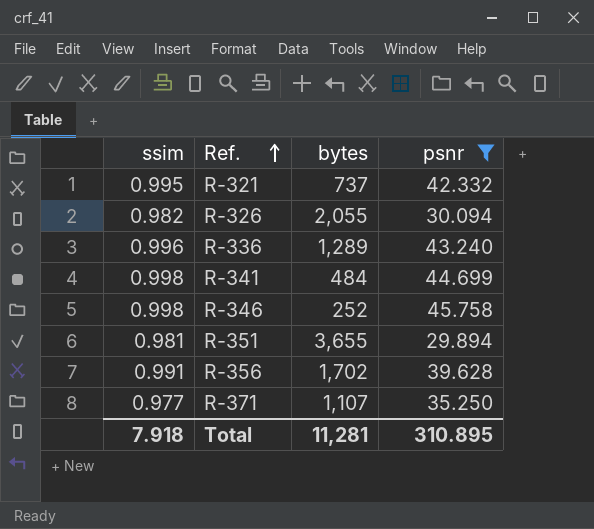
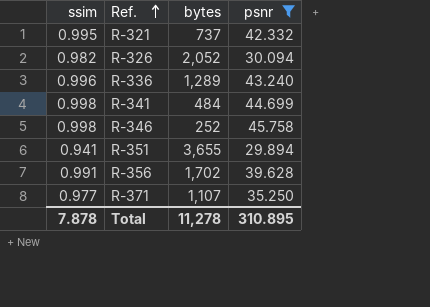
R-326 | bytes: 2,055 -> 2,052
R-351 | ssim: 0.981 -> 0.941
Total | ssim: 7.918 -> 7.878
Total | bytes: 11,281 -> 11,278

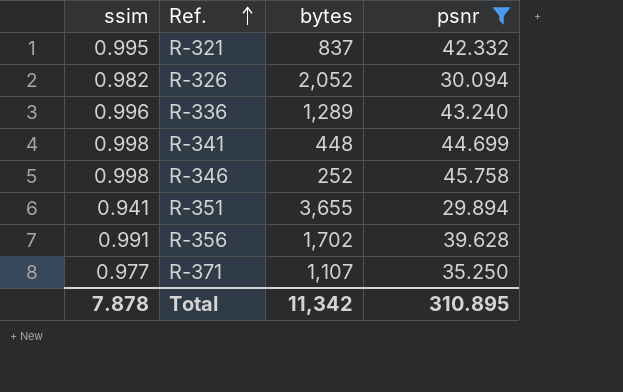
R-321 | bytes: 737 -> 837
R-341 | bytes: 484 -> 448
Total | bytes: 11,278 -> 11,342

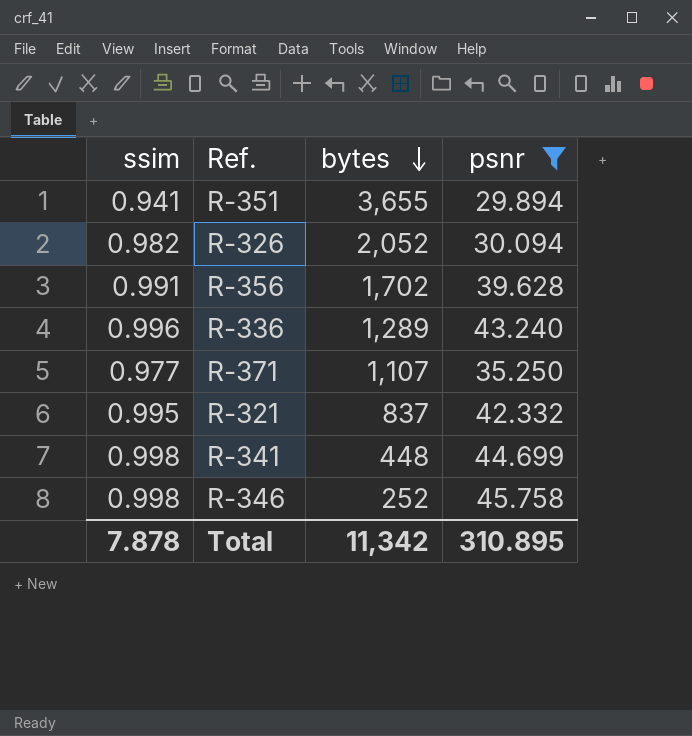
row order: Ref. ascending -> bytes descending

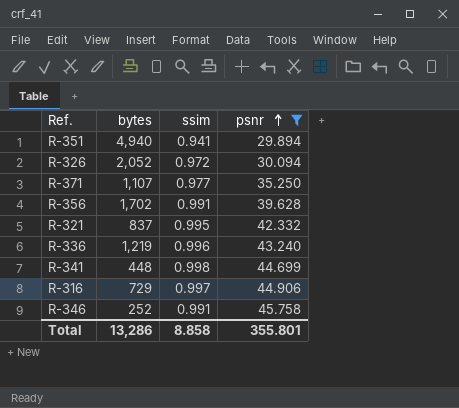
row order: bytes descending -> psnr ascending
column ssim | position: 1 -> 3
R-351 | bytes: 3,655 -> 4,940
R-326 | ssim: 0.982 -> 0.972
R-336 | bytes: 1,289 -> 1,219
row R-316: none -> 729 | 0.997 | 44.906
R-346 | ssim: 0.998 -> 0.991
Total | bytes: 11,342 -> 13,286
Total | ssim: 7.878 -> 8.858
Total | psnr: 310.895 -> 355.801

